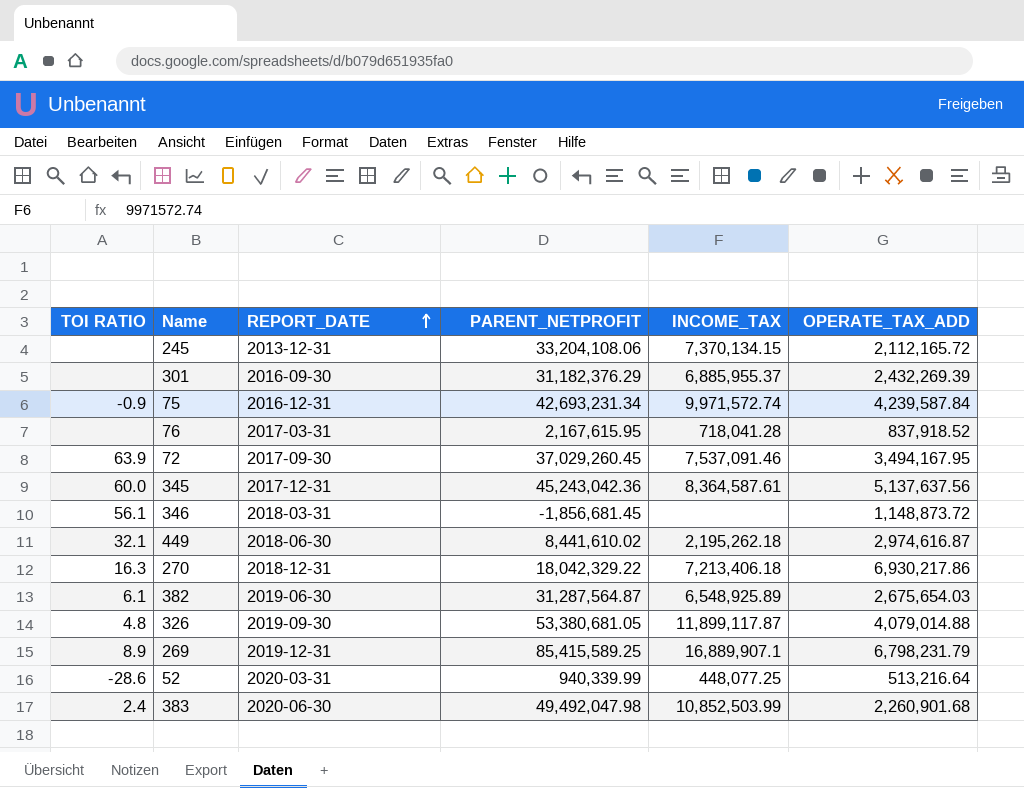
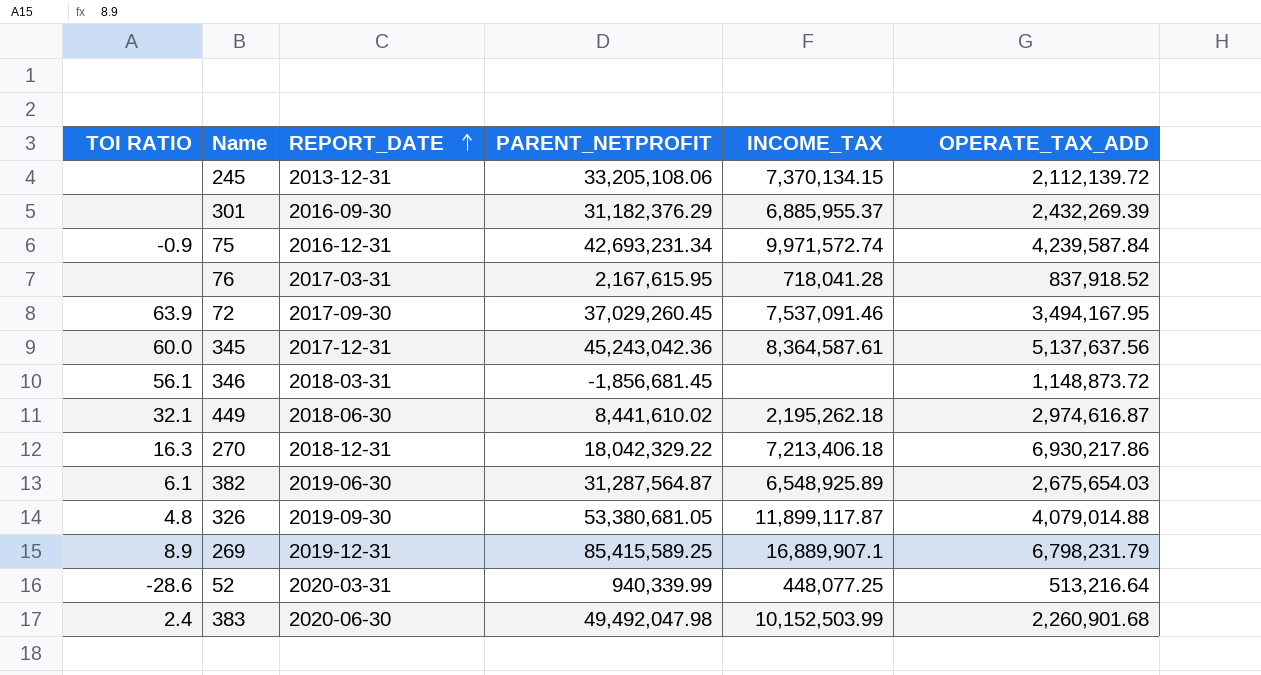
245 | PARENT_NETPROFIT: 33,204,108.06 -> 33,205,108.06
245 | OPERATE_TAX_ADD: 2,112,165.72 -> 2,112,139.72
383 | INCOME_TAX: 10,852,503.99 -> 10,152,503.99

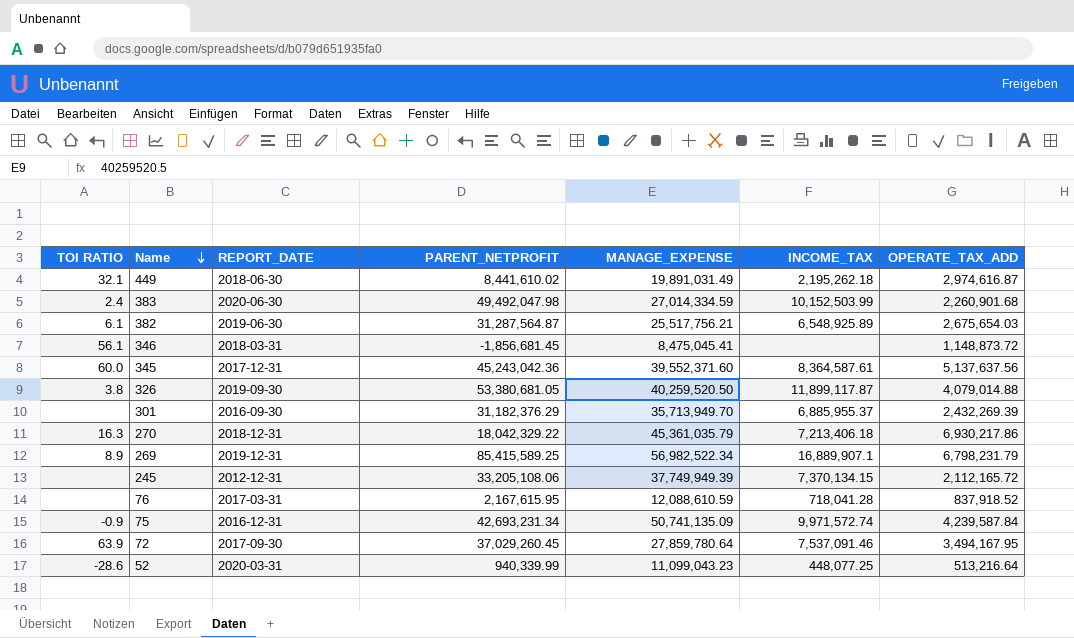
row order: REPORT_DATE ascending -> Name descending
column MANAGE_EXPENSE | position: none -> 5
326 | TOI RATIO: 4.8 -> 3.8
245 | REPORT_DATE: 2013-12-31 -> 2012-12-31
245 | OPERATE_TAX_ADD: 2,112,139.72 -> 2,112,165.72

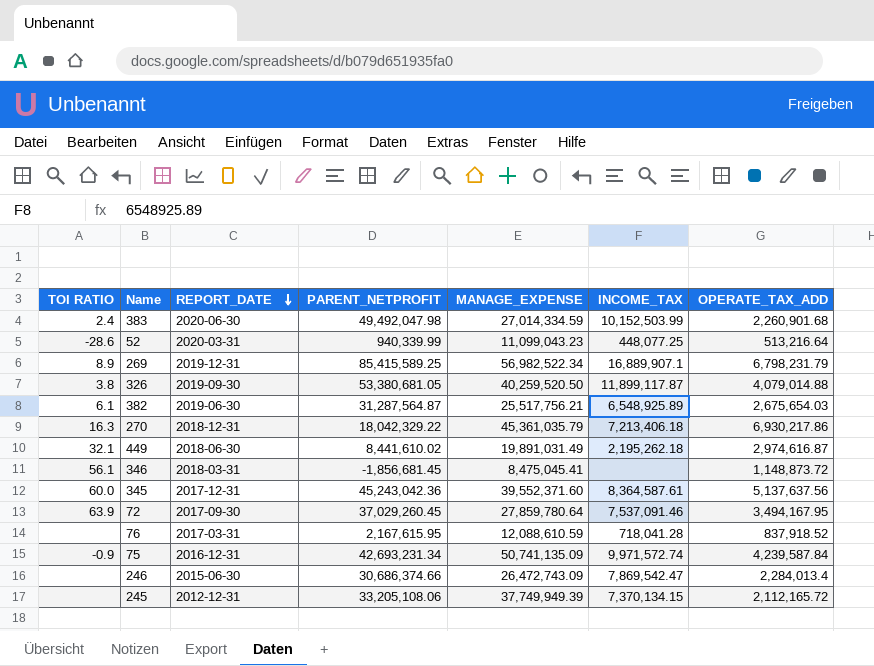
row order: Name descending -> REPORT_DATE descending
row 301: none | 2016-09-30 | 31,182,376.29 | 35,713,949.70 | 6,885,955.37 | 2,432,269.39 -> none
row 246: none -> none | 2015-06-30 | 30,686,374.66 | 26,472,743.09 | 7,869,542.47 | 2,284,013.4

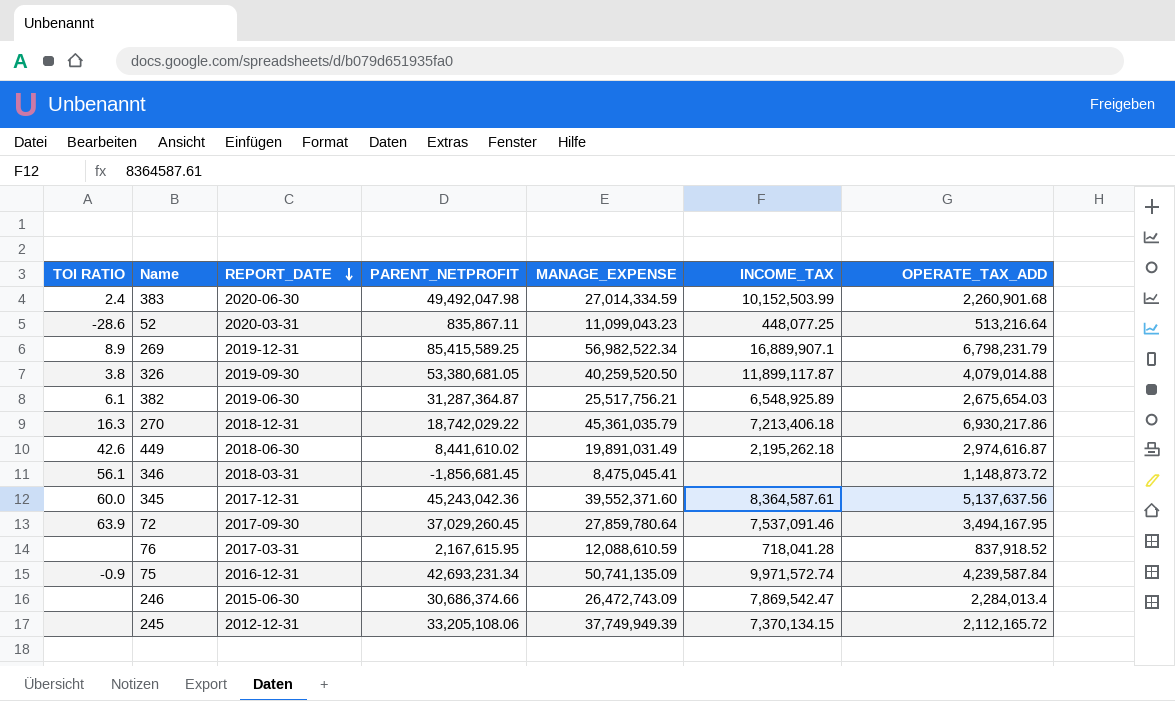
52 | PARENT_NETPROFIT: 940,339.99 -> 835,867.11
382 | PARENT_NETPROFIT: 31,287,564.87 -> 31,287,364.87
270 | PARENT_NETPROFIT: 18,042,329.22 -> 18,742,029.22
449 | TOI RATIO: 32.1 -> 42.6

